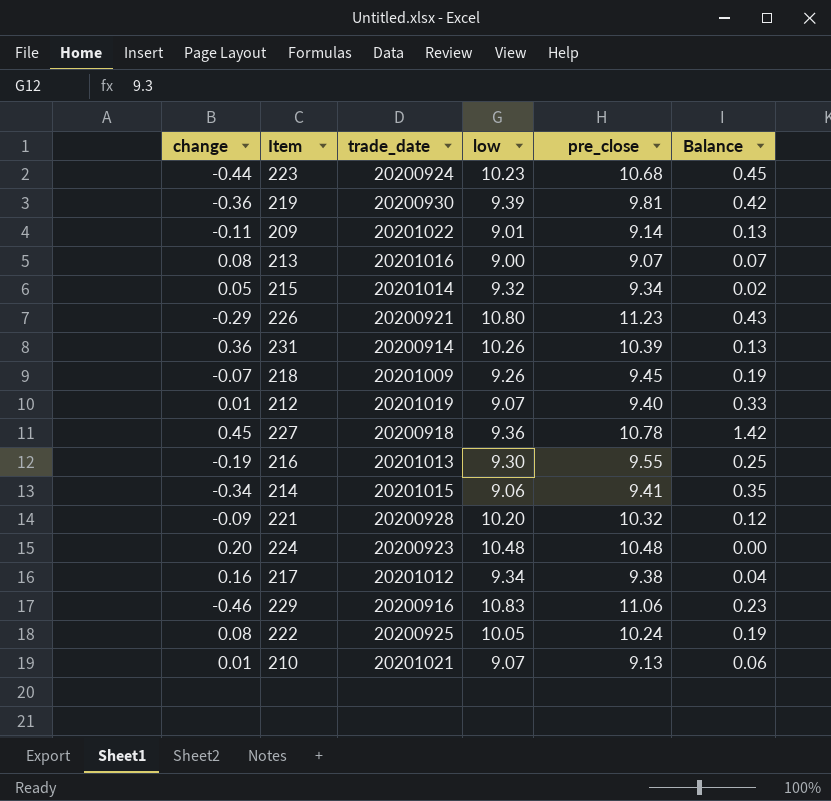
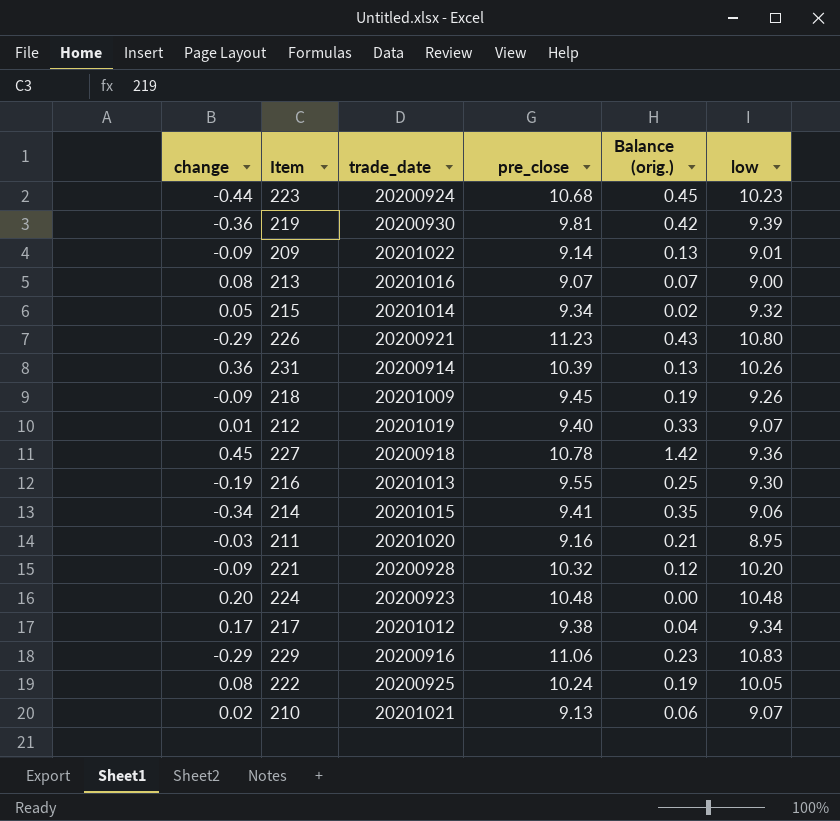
column name: Balance -> Balance (orig.)
column low | position: 4 -> 6
209 | change: -0.11 -> -0.09
218 | change: -0.07 -> -0.09
row 211: none -> -0.03 | 20201020 | 9.16 | 0.21 | 8.95
217 | change: 0.16 -> 0.17
229 | change: -0.46 -> -0.29
210 | change: 0.01 -> 0.02

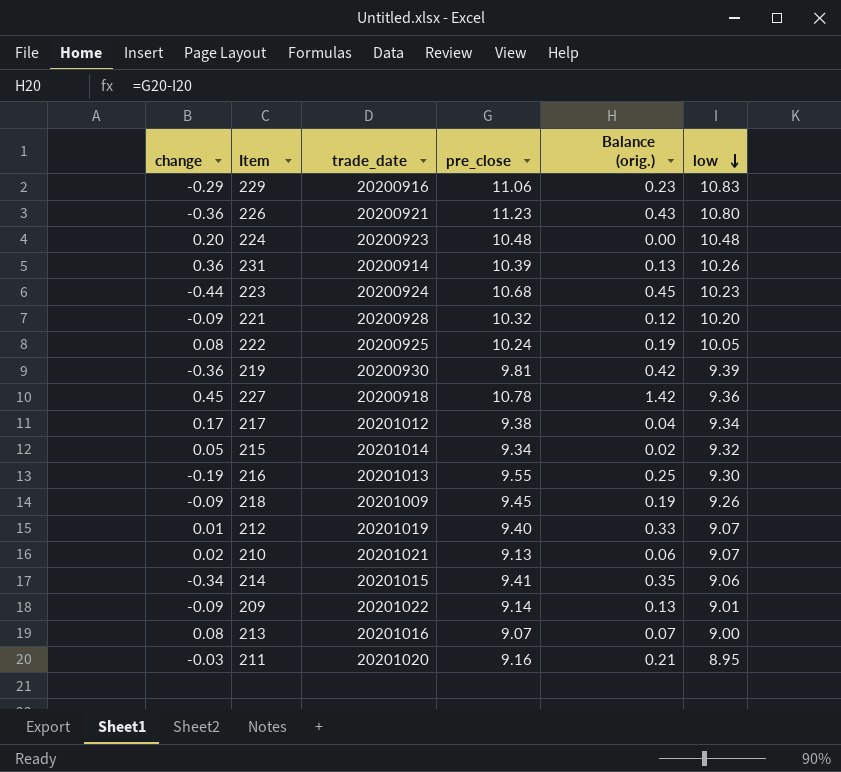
row order: none -> low descending
226 | change: -0.29 -> -0.36

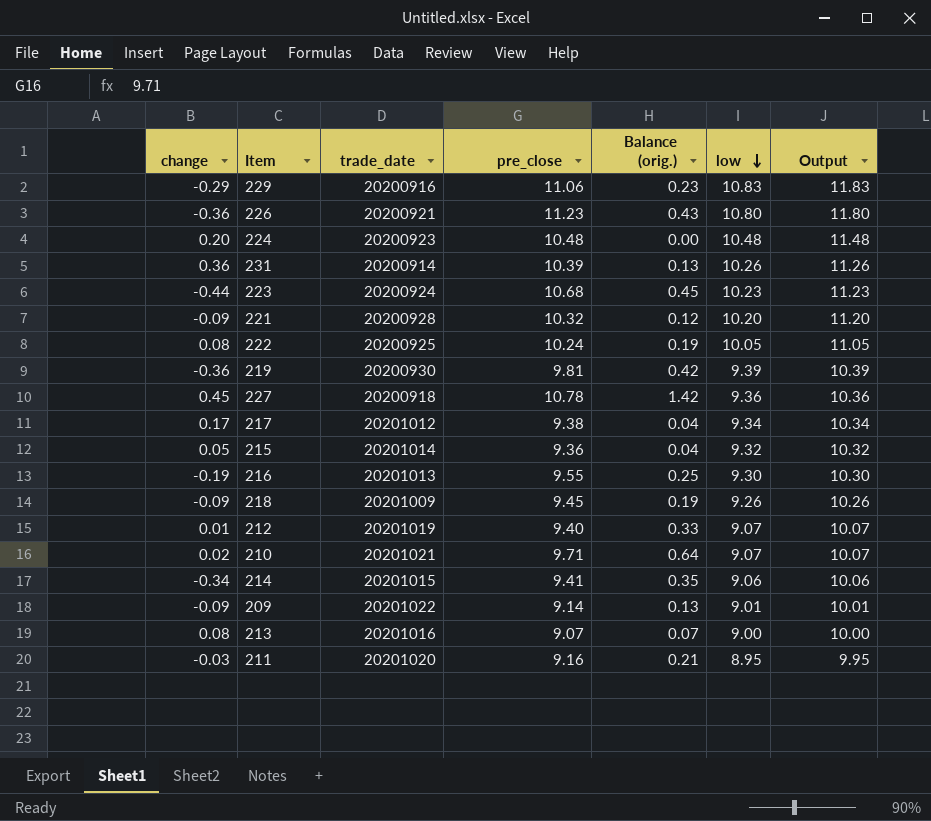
column Output | formula: none -> [low] + 1
215 | pre_close: 9.34 -> 9.36
215 | Balance (orig.): 0.02 -> 0.04
210 | pre_close: 9.13 -> 9.71
210 | Balance (orig.): 0.06 -> 0.64

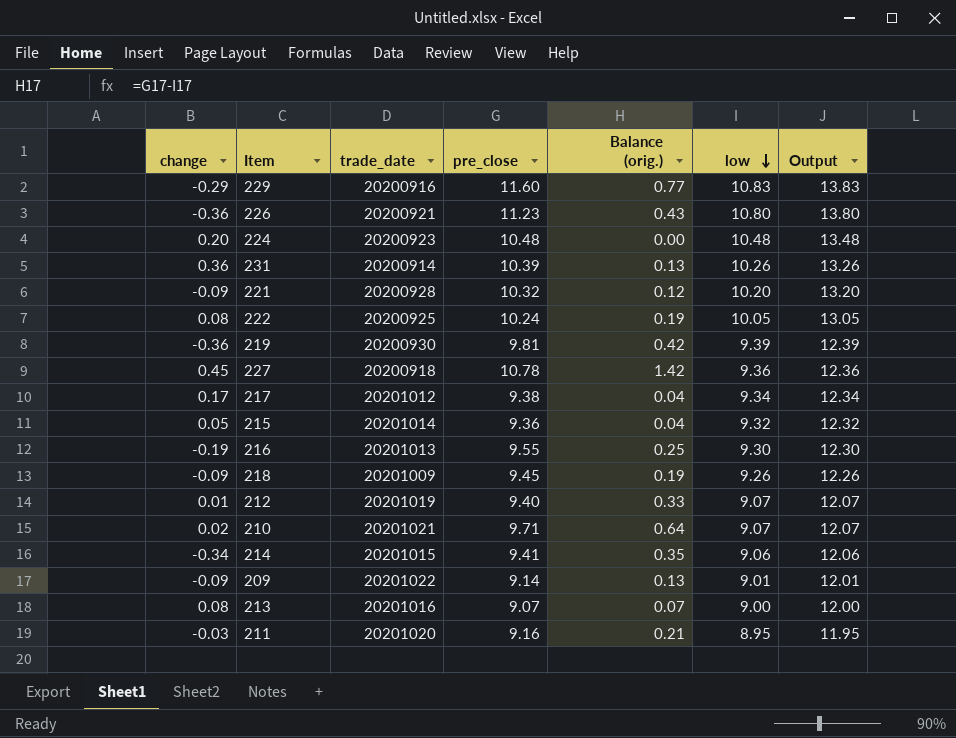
column Output | formula: [low] + 1 -> [low] + 3
row 223: -0.44 | 20200924 | 10.68 | 0.45 | 10.23 | 11.23 -> none
229 | pre_close: 11.06 -> 11.60
229 | Balance (orig.): 0.23 -> 0.77

